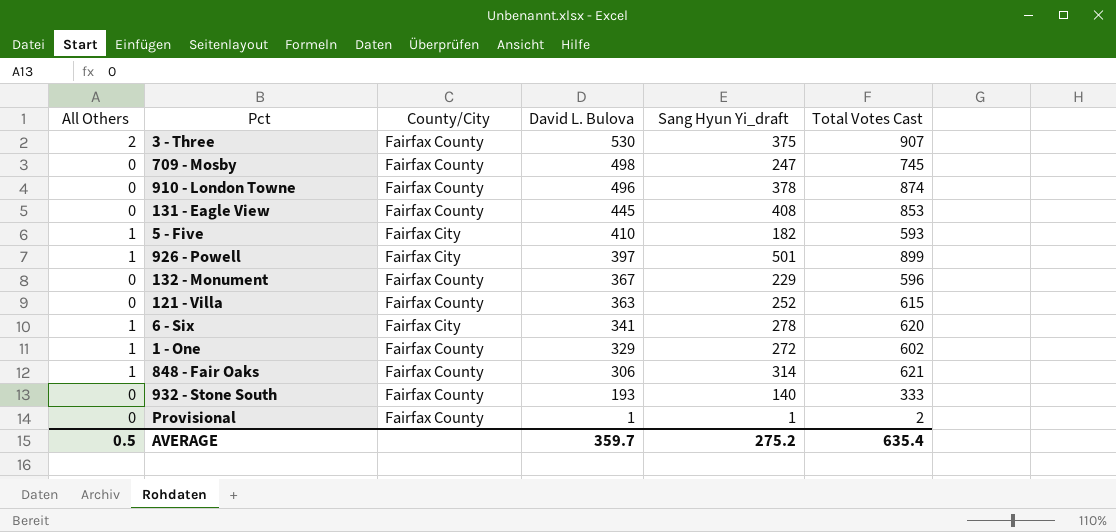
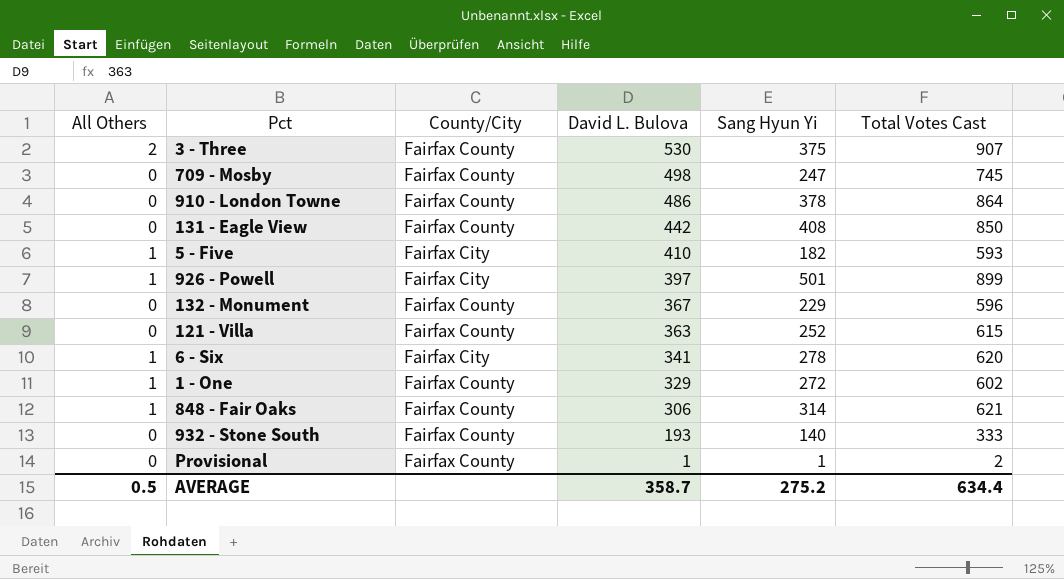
column name: Sang Hyun Yi_draft -> Sang Hyun Yi
910 - London Towne | David L. Bulova: 496 -> 486
910 - London Towne | Total Votes Cast: 874 -> 864
131 - Eagle View | David L. Bulova: 445 -> 442
131 - Eagle View | Total Votes Cast: 853 -> 850
AVERAGE | David L. Bulova: 359.7 -> 358.7
AVERAGE | Total Votes Cast: 635.4 -> 634.4

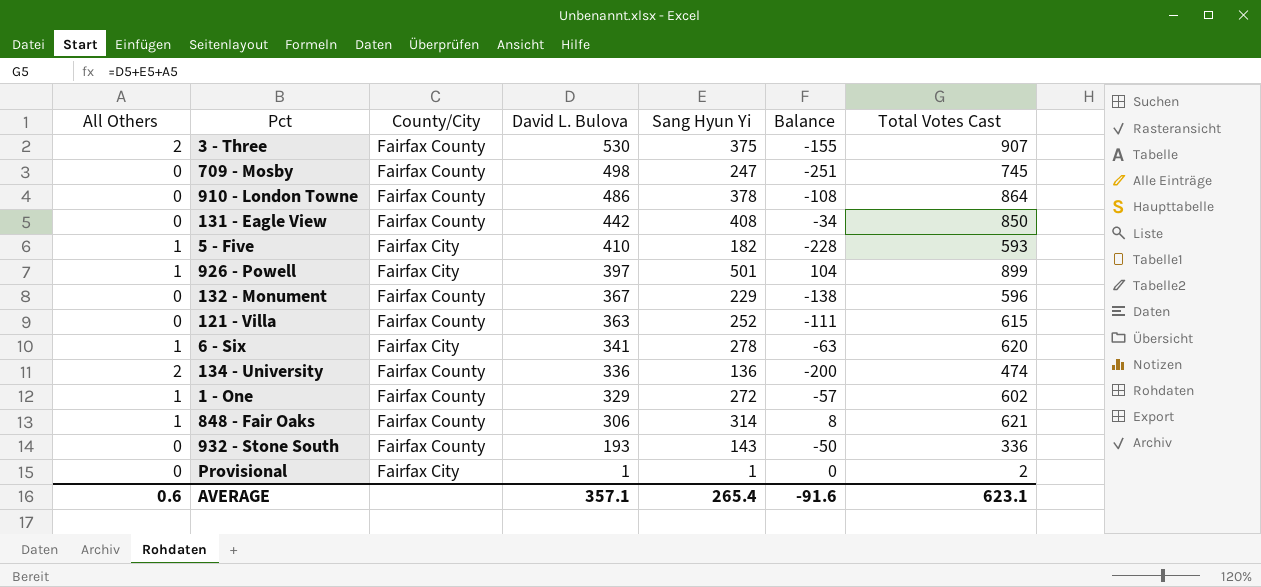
column Balance | formula: none -> [Sang Hyun Yi] - [David L. Bulova]
row 134 - University: none -> 2 | Fairfax County | 336 | 136 | -200 | 474
932 - Stone South | Sang Hyun Yi: 140 -> 143
932 - Stone South | Total Votes Cast: 333 -> 336
Provisional | County/City: Fairfax County -> Fairfax City
AVERAGE | All Others: 0.5 -> 0.6
AVERAGE | David L. Bulova: 358.7 -> 357.1
AVERAGE | Sang Hyun Yi: 275.2 -> 265.4
AVERAGE | Total Votes Cast: 634.4 -> 623.1

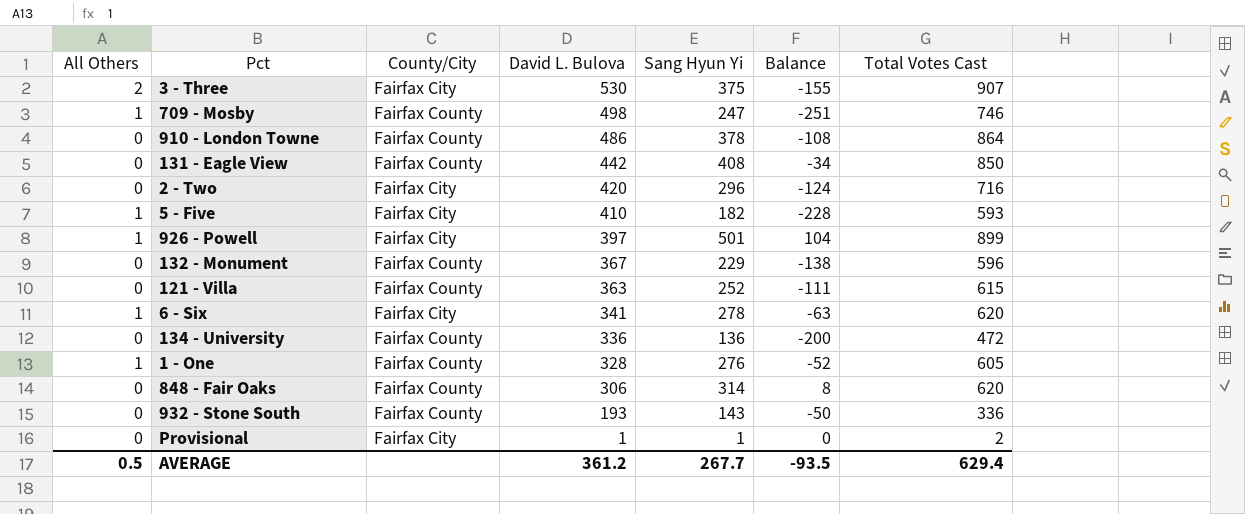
3 - Three | County/City: Fairfax County -> Fairfax City
709 - Mosby | All Others: 0 -> 1
709 - Mosby | Total Votes Cast: 745 -> 746
row 2 - Two: none -> 0 | Fairfax City | 420 | 296 | -124 | 716
134 - University | All Others: 2 -> 0
134 - University | Total Votes Cast: 474 -> 472
1 - One | David L. Bulova: 329 -> 328
1 - One | Sang Hyun Yi: 272 -> 276
1 - One | Balance: -57 -> -52
1 - One | Total Votes Cast: 602 -> 605
848 - Fair Oaks | All Others: 1 -> 0
848 - Fair Oaks | Total Votes Cast: 621 -> 620
AVERAGE | All Others: 0.6 -> 0.5
AVERAGE | David L. Bulova: 357.1 -> 361.2
AVERAGE | Sang Hyun Yi: 265.4 -> 267.7
AVERAGE | Balance: -91.6 -> -93.5
AVERAGE | Total Votes Cast: 623.1 -> 629.4

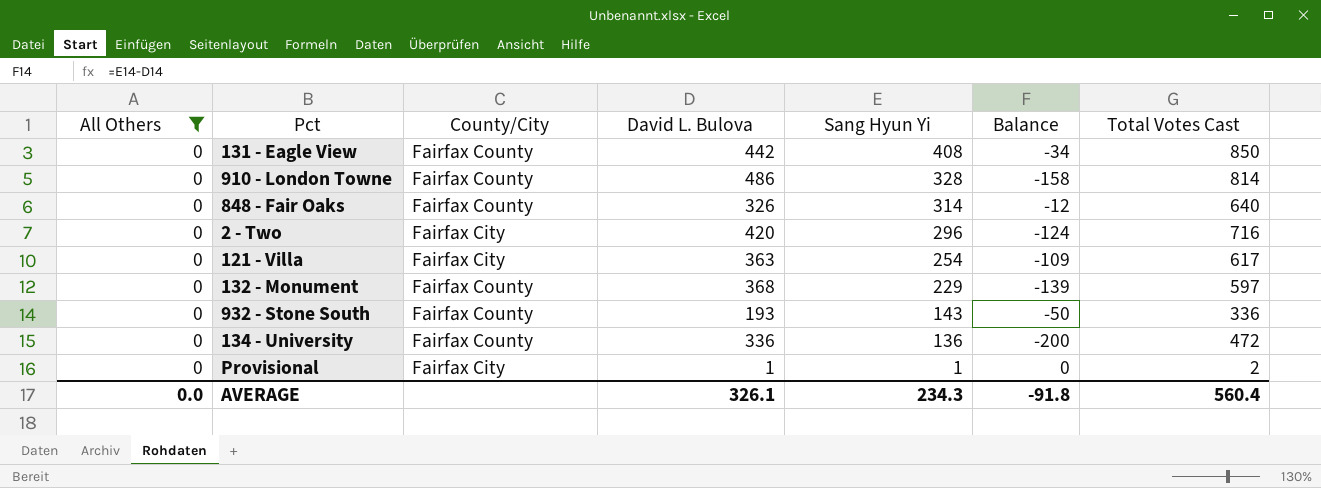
filter: none -> All Others = 0
row order: David L. Bulova descending -> Sang Hyun Yi descending
910 - London Towne | Sang Hyun Yi: 378 -> 328
910 - London Towne | Balance: -108 -> -158
910 - London Towne | Total Votes Cast: 864 -> 814
848 - Fair Oaks | David L. Bulova: 306 -> 326
848 - Fair Oaks | Balance: 8 -> -12
848 - Fair Oaks | Total Votes Cast: 620 -> 640
121 - Villa | County/City: Fairfax County -> Fairfax City
121 - Villa | Sang Hyun Yi: 252 -> 254
121 - Villa | Balance: -111 -> -109
121 - Villa | Total Votes Cast: 615 -> 617
132 - Monument | David L. Bulova: 367 -> 368
132 - Monument | Balance: -138 -> -139
132 - Monument | Total Votes Cast: 596 -> 597
AVERAGE | All Others: 0.5 -> 0.0
AVERAGE | David L. Bulova: 361.2 -> 326.1
AVERAGE | Sang Hyun Yi: 267.7 -> 234.3
AVERAGE | Balance: -93.5 -> -91.8
AVERAGE | Total Votes Cast: 629.4 -> 560.4

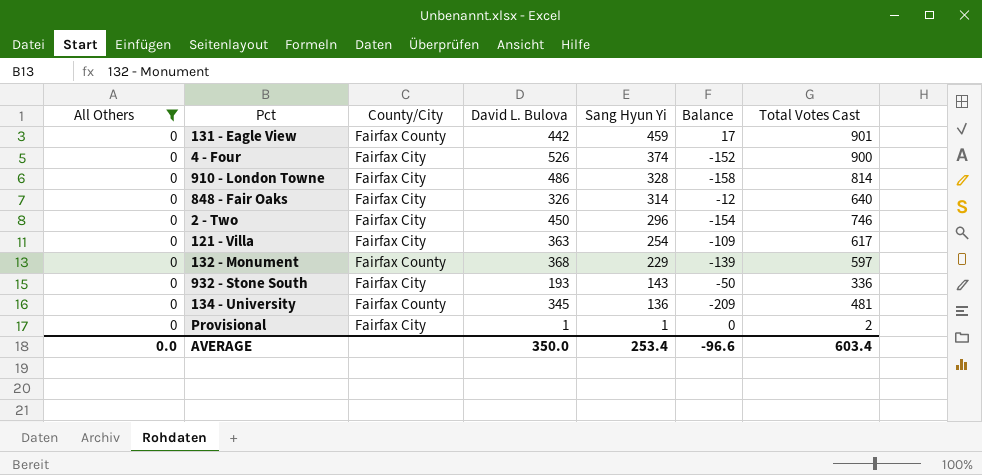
131 - Eagle View | Sang Hyun Yi: 408 -> 459
131 - Eagle View | Balance: -34 -> 17
131 - Eagle View | Total Votes Cast: 850 -> 901
row 4 - Four: none -> 0 | Fairfax City | 526 | 374 | -152 | 900
910 - London Towne | County/City: Fairfax County -> Fairfax City
848 - Fair Oaks | County/City: Fairfax County -> Fairfax City
2 - Two | David L. Bulova: 420 -> 450
2 - Two | Balance: -124 -> -154
2 - Two | Total Votes Cast: 716 -> 746
932 - Stone South | County/City: Fairfax County -> Fairfax City
134 - University | David L. Bulova: 336 -> 345
134 - University | Balance: -200 -> -209
134 - University | Total Votes Cast: 472 -> 481
AVERAGE | David L. Bulova: 326.1 -> 350.0
AVERAGE | Sang Hyun Yi: 234.3 -> 253.4
AVERAGE | Balance: -91.8 -> -96.6
AVERAGE | Total Votes Cast: 560.4 -> 603.4

